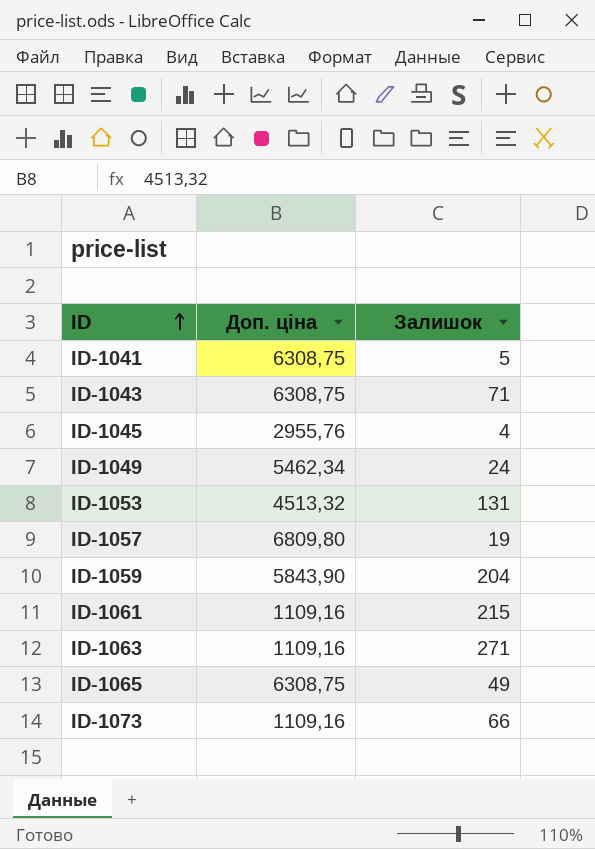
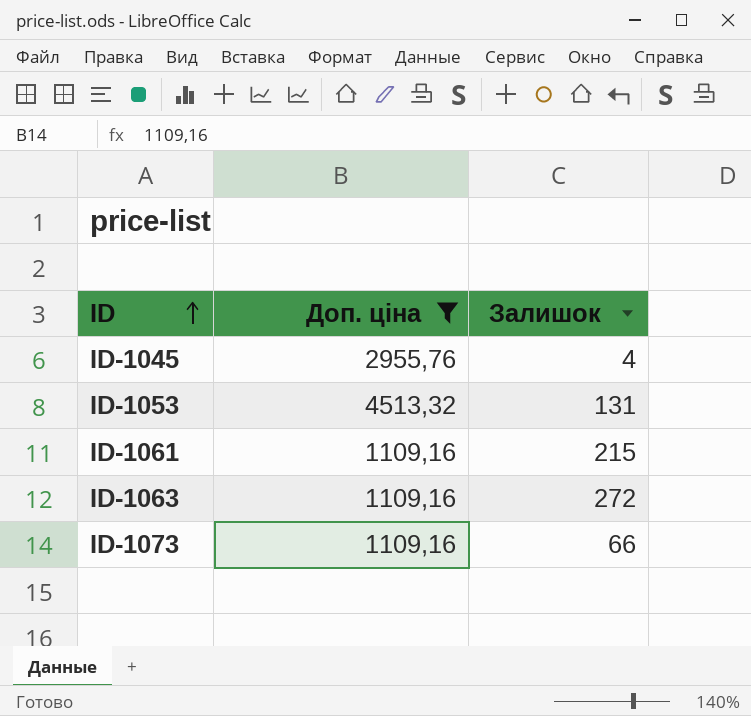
filter: none -> Доп. ціна <= 4513,32
ID-1063 | Залишок: 271 -> 272

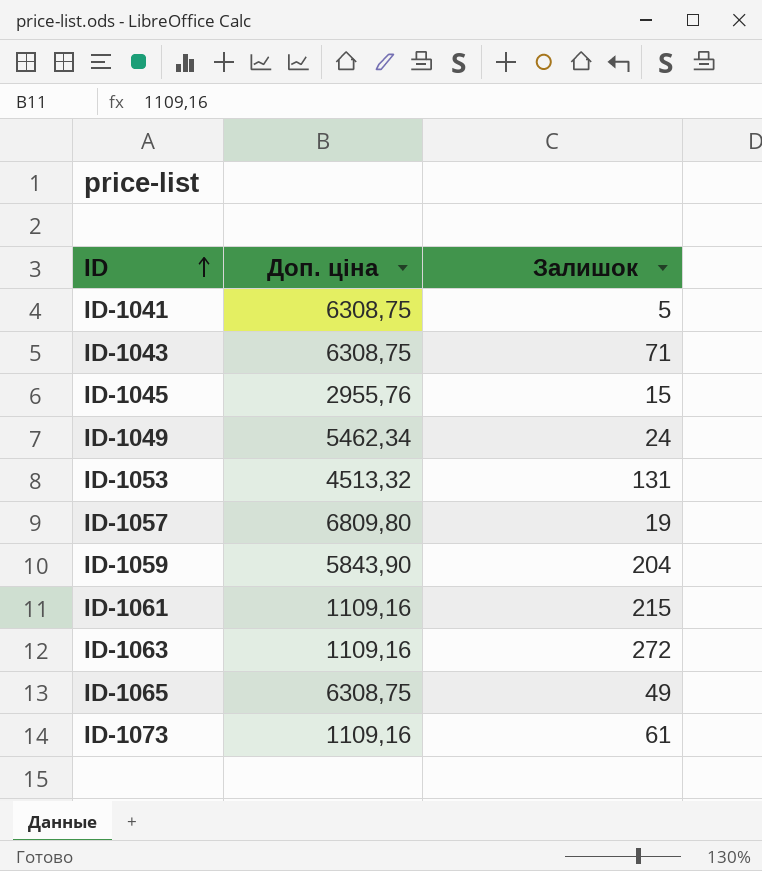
filter: Доп. ціна <= 4513,32 -> none
ID-1045 | Залишок: 4 -> 15
ID-1073 | Залишок: 66 -> 61

